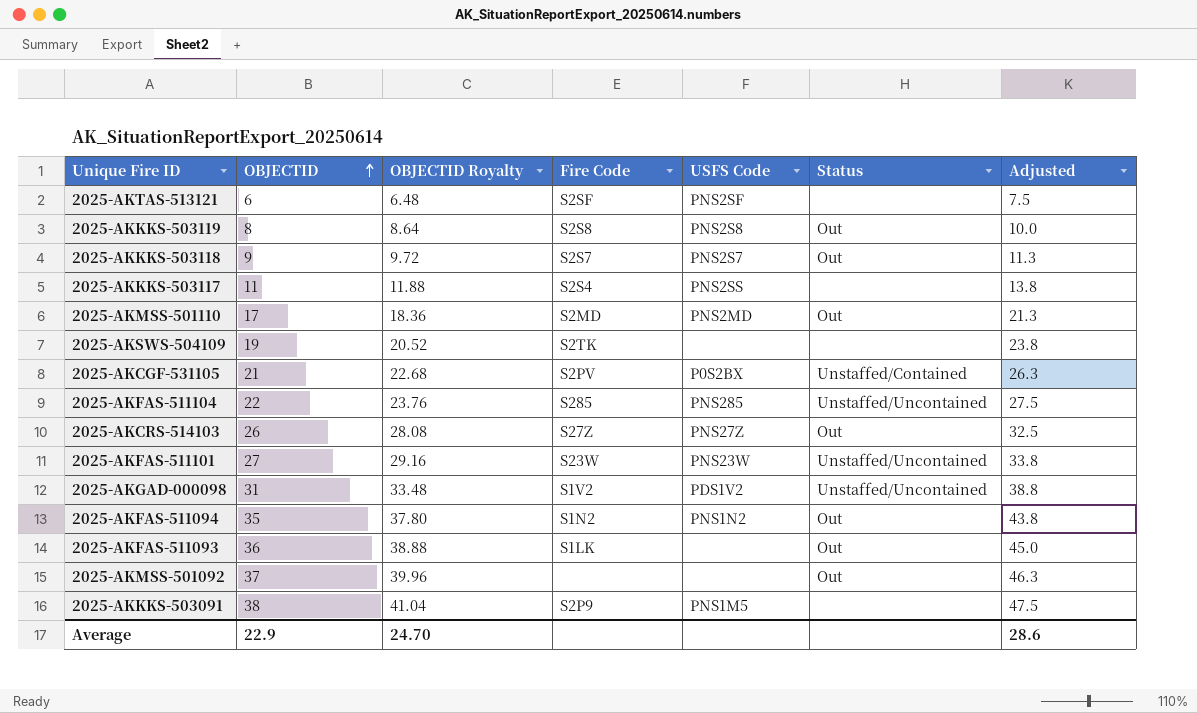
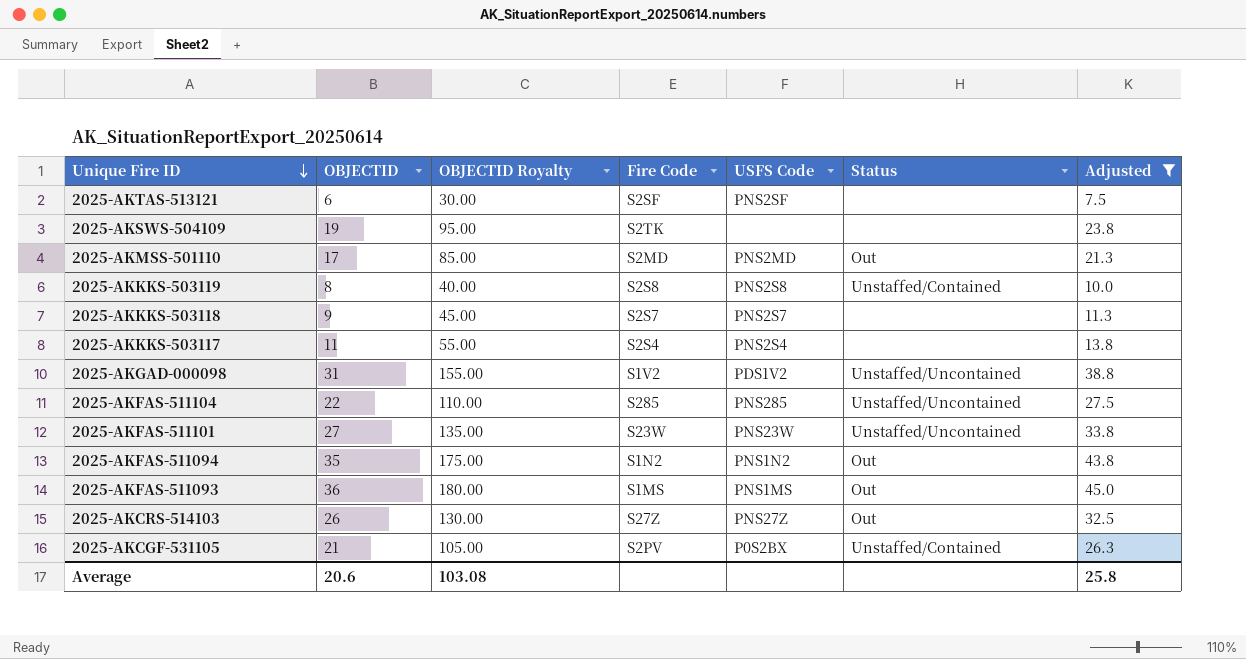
filter: none -> Adjusted <= 45.0
row order: OBJECTID ascending -> Unique Fire ID descending
column OBJECTID Royalty | formula: [OBJECTID] * 1.08 -> [OBJECTID] * 5
2025-AKKKS-503119 | Status: Out -> Unstaffed/Contained
2025-AKKKS-503118 | Status: Out -> none
2025-AKKKS-503117 | USFS Code: PNS2SS -> PNS2S4
2025-AKFAS-511093 | Fire Code: S1LK -> S1MS
2025-AKFAS-511093 | USFS Code: none -> PNS1MS
Average | OBJECTID: 22.9 -> 20.6
Average | OBJECTID Royalty: 24.70 -> 103.08
Average | Adjusted: 28.6 -> 25.8

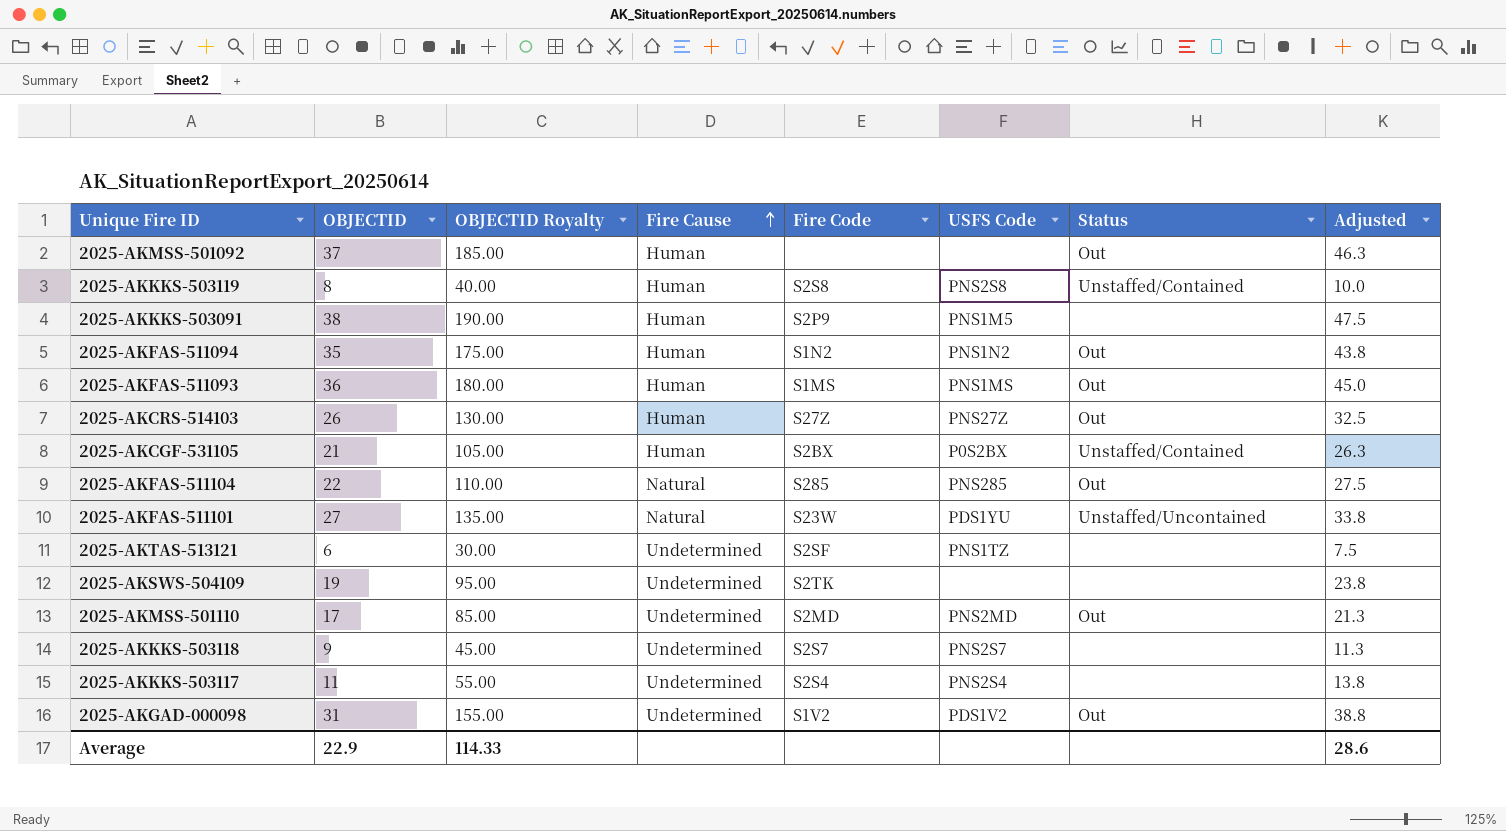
filter: Adjusted <= 45.0 -> none
row order: Unique Fire ID descending -> Fire Cause ascending
column Fire Cause | position: none -> 4
2025-AKCGF-531105 | Fire Code: S2PV -> S2BX
2025-AKFAS-511104 | Status: Unstaffed/Uncontained -> Out
2025-AKFAS-511101 | USFS Code: PNS23W -> PDS1YU
2025-AKTAS-513121 | USFS Code: PNS2SF -> PNS1TZ
2025-AKGAD-000098 | Status: Unstaffed/Uncontained -> Out
Average | OBJECTID: 20.6 -> 22.9
Average | OBJECTID Royalty: 103.08 -> 114.33
Average | Adjusted: 25.8 -> 28.6

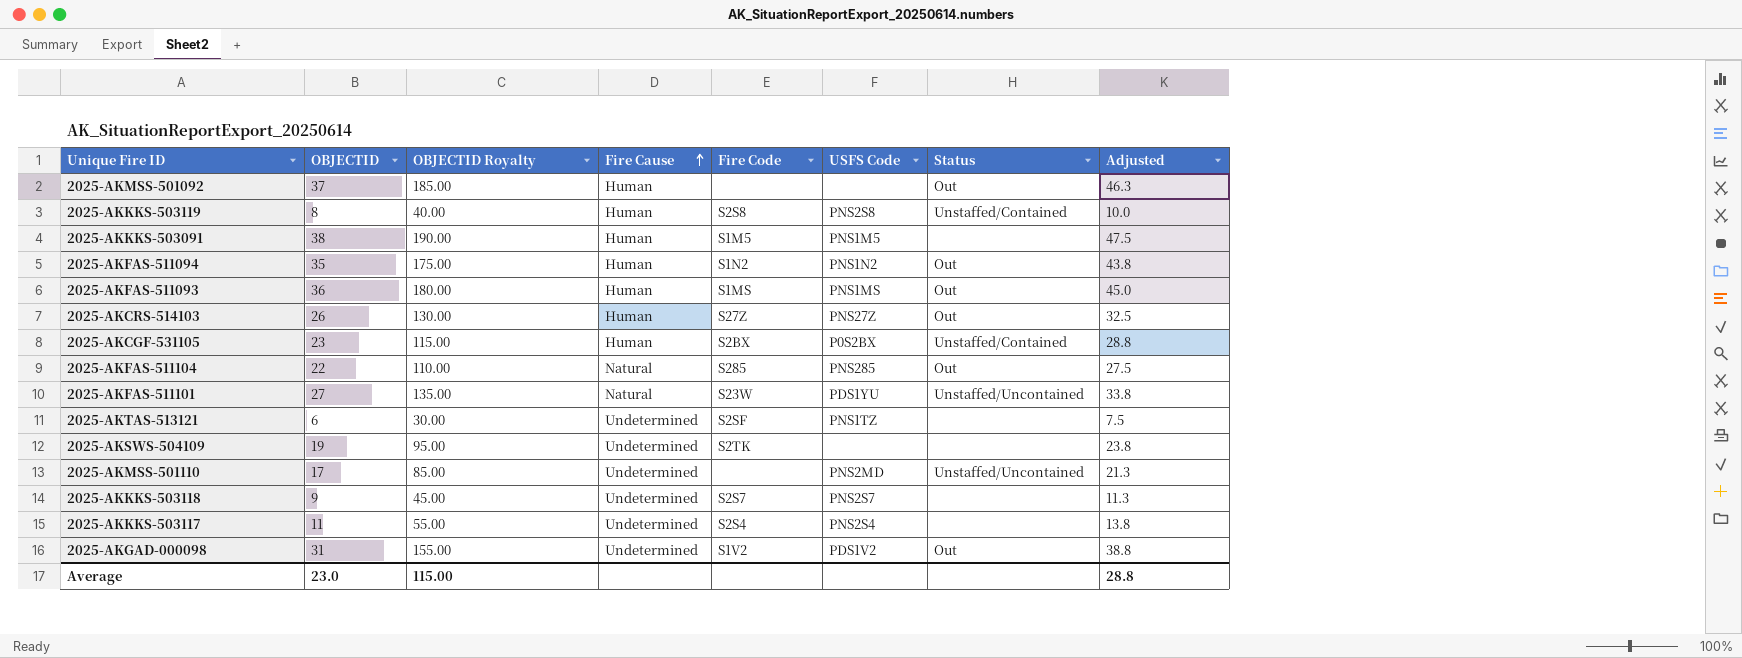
2025-AKKKS-503091 | Fire Code: S2P9 -> S1M5
2025-AKCGF-531105 | OBJECTID: 21 -> 23
2025-AKCGF-531105 | OBJECTID Royalty: 105.00 -> 115.00
2025-AKCGF-531105 | Adjusted: 26.3 -> 28.8
2025-AKMSS-501110 | Fire Code: S2MD -> none
2025-AKMSS-501110 | Status: Out -> Unstaffed/Uncontained
Average | OBJECTID: 22.9 -> 23.0
Average | OBJECTID Royalty: 114.33 -> 115.00
Average | Adjusted: 28.6 -> 28.8

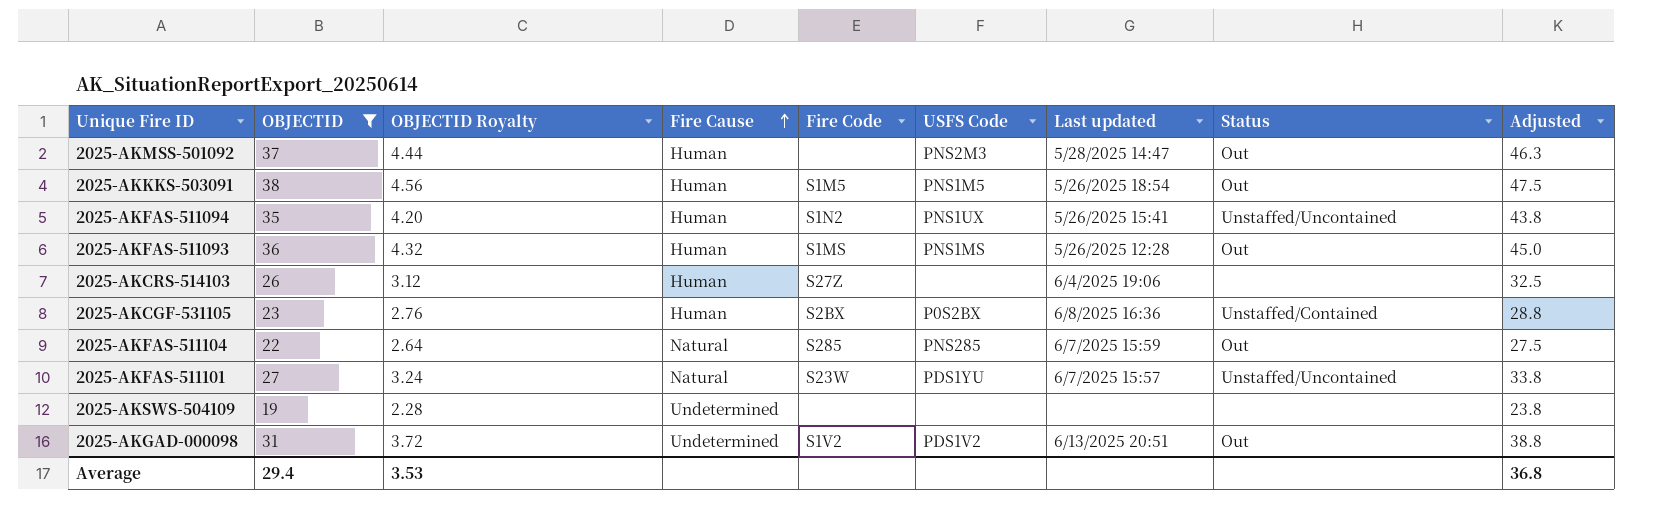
filter: none -> OBJECTID >= 19
column OBJECTID Royalty | formula: [OBJECTID] * 5 -> [OBJECTID] * 0.12
column Last updated | position: none -> 7
2025-AKMSS-501092 | USFS Code: none -> PNS2M3
2025-AKKKS-503091 | Status: none -> Out
2025-AKFAS-511094 | USFS Code: PNS1N2 -> PNS1UX
2025-AKFAS-511094 | Status: Out -> Unstaffed/Uncontained
2025-AKCRS-514103 | USFS Code: PNS27Z -> none
2025-AKCRS-514103 | Status: Out -> none
2025-AKSWS-504109 | Fire Code: S2TK -> none
Average | OBJECTID: 23.0 -> 29.4
Average | OBJECTID Royalty: 115.00 -> 3.53
Average | Adjusted: 28.8 -> 36.8

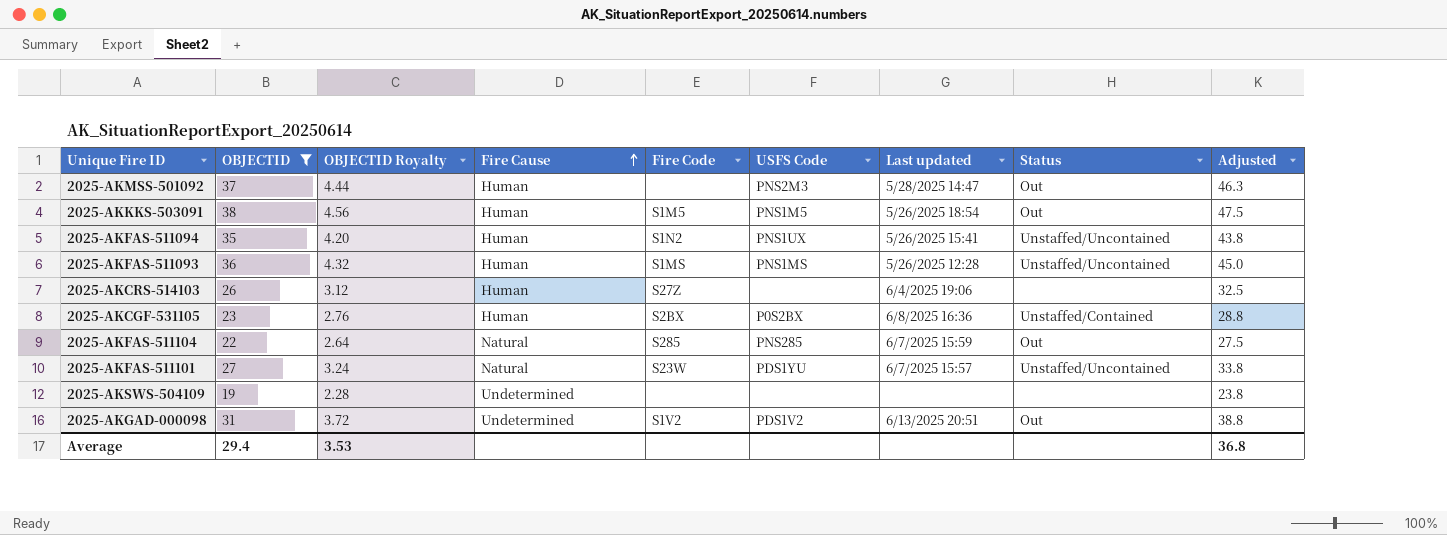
2025-AKFAS-511093 | Status: Out -> Unstaffed/Uncontained

